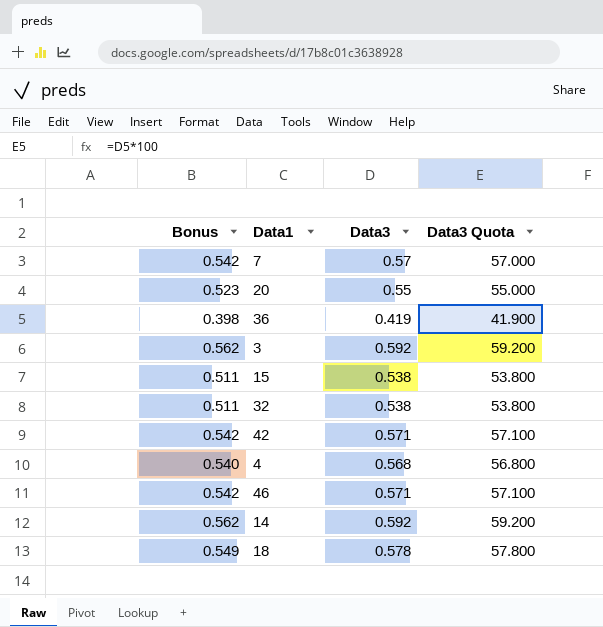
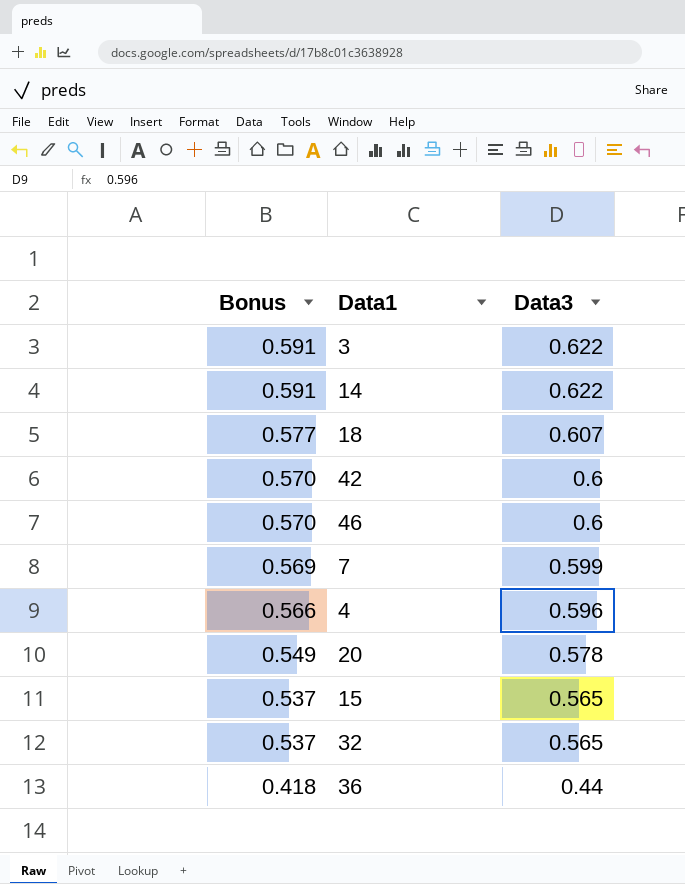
row order: none -> Bonus descending
column Data3 Quota | formula: [Data3] * 100 -> none
3 | Bonus: 0.562 -> 0.591
3 | Data3: 0.592 -> 0.622
14 | Bonus: 0.562 -> 0.591
14 | Data3: 0.592 -> 0.622
18 | Bonus: 0.549 -> 0.577
18 | Data3: 0.578 -> 0.607
42 | Bonus: 0.542 -> 0.570
42 | Data3: 0.571 -> 0.6
46 | Bonus: 0.542 -> 0.570
46 | Data3: 0.571 -> 0.6
7 | Bonus: 0.542 -> 0.569
7 | Data3: 0.57 -> 0.599
4 | Bonus: 0.540 -> 0.566
4 | Data3: 0.568 -> 0.596
20 | Bonus: 0.523 -> 0.549
20 | Data3: 0.55 -> 0.578
15 | Bonus: 0.511 -> 0.537
15 | Data3: 0.538 -> 0.565
32 | Bonus: 0.511 -> 0.537
32 | Data3: 0.538 -> 0.565
36 | Bonus: 0.398 -> 0.418
36 | Data3: 0.419 -> 0.44

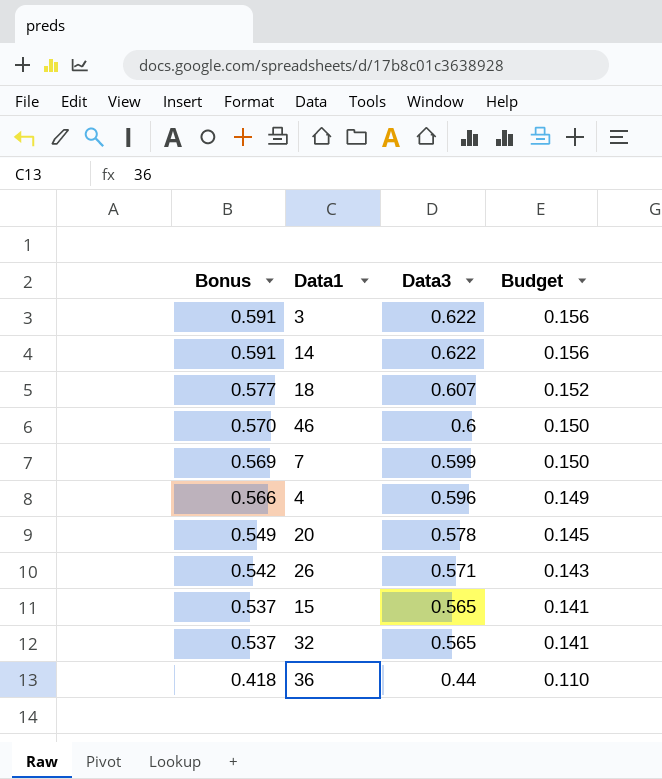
column Budget | formula: none -> [Data3] * 0.25
row 42: 0.570 | 0.6 -> none
row 26: none -> 0.542 | 0.571 | 0.143

